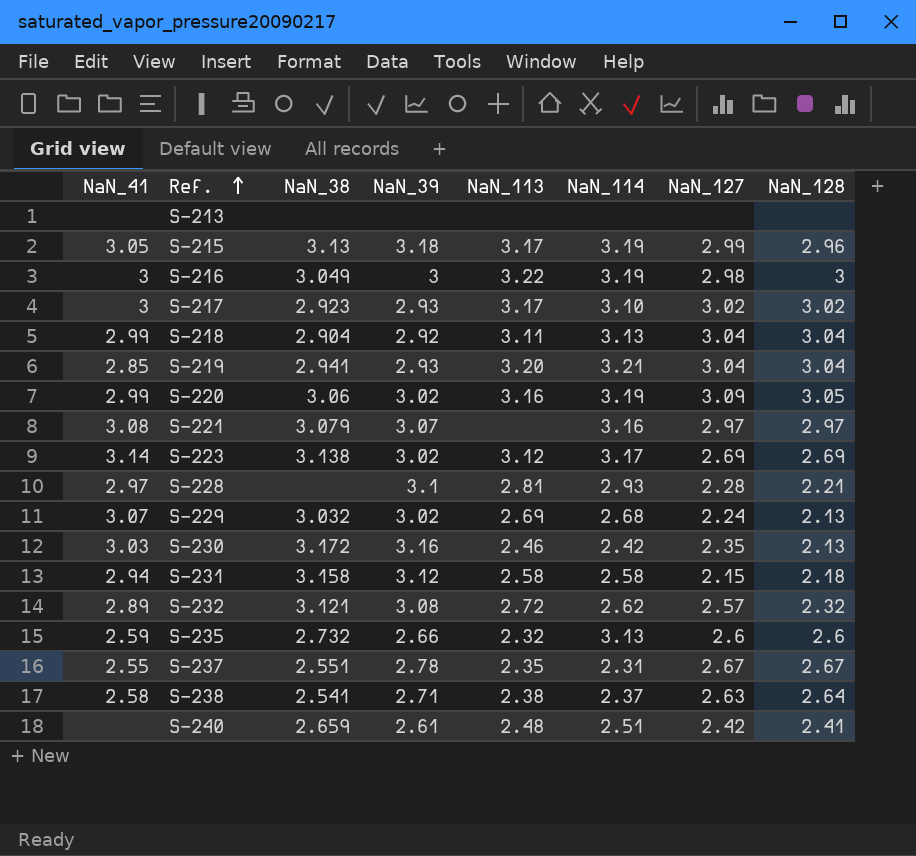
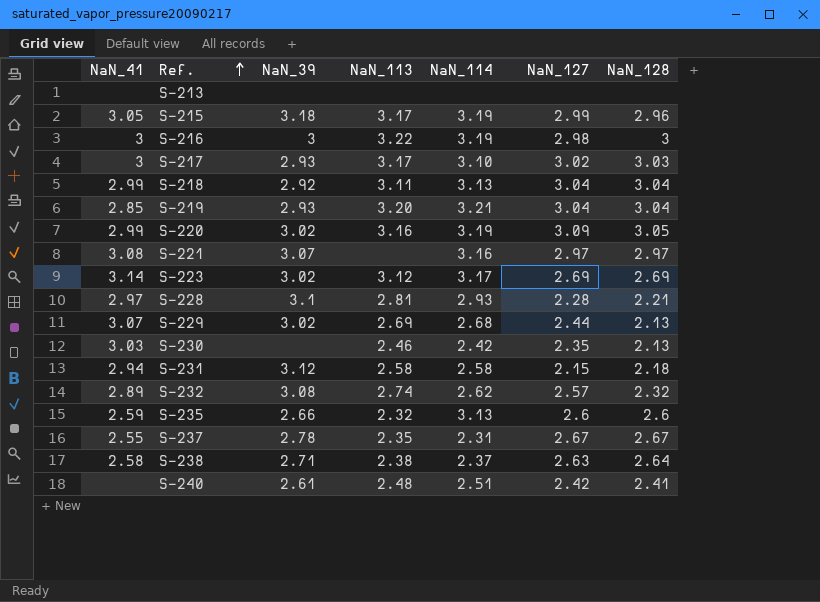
column NaN_38 | position: 3 -> none
S-217 | NaN_128: 3.02 -> 3.03
S-229 | NaN_127: 2.24 -> 2.44
S-230 | NaN_39: 3.16 -> none
S-232 | NaN_113: 2.72 -> 2.74

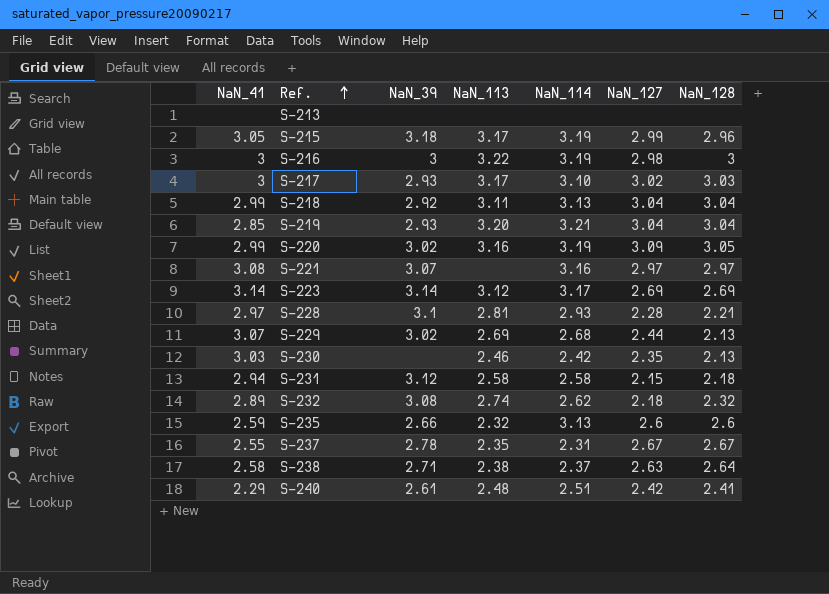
S-223 | NaN_39: 3.02 -> 3.14
S-232 | NaN_127: 2.57 -> 2.18
S-240 | NaN_41: none -> 2.29

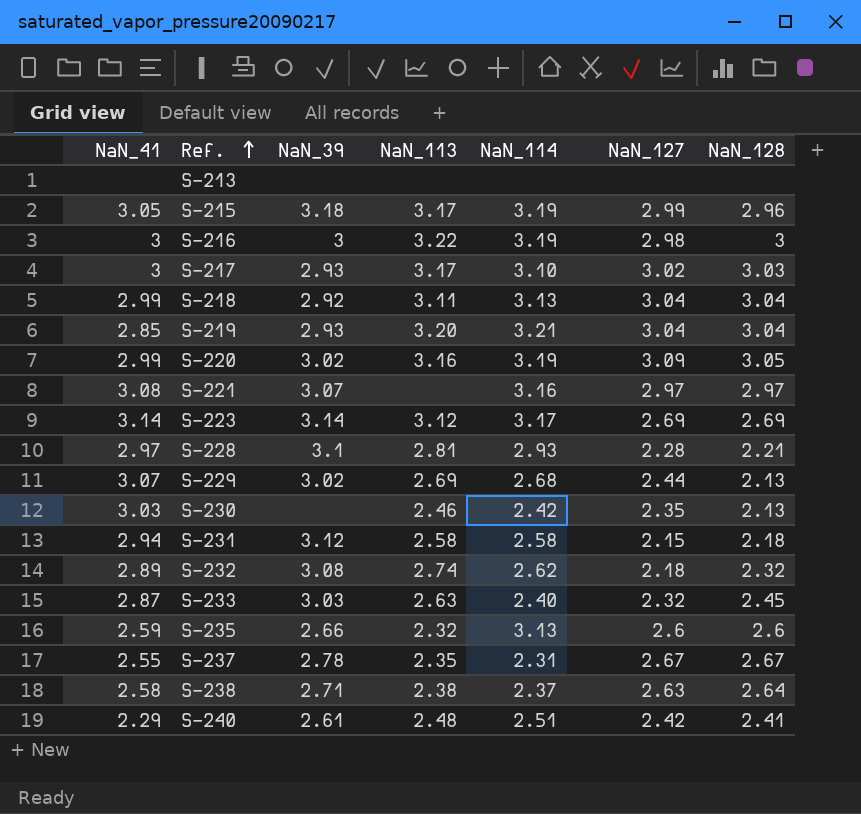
row S-233: none -> 2.87 | 3.03 | 2.63 | 2.40 | 2.32 | 2.45

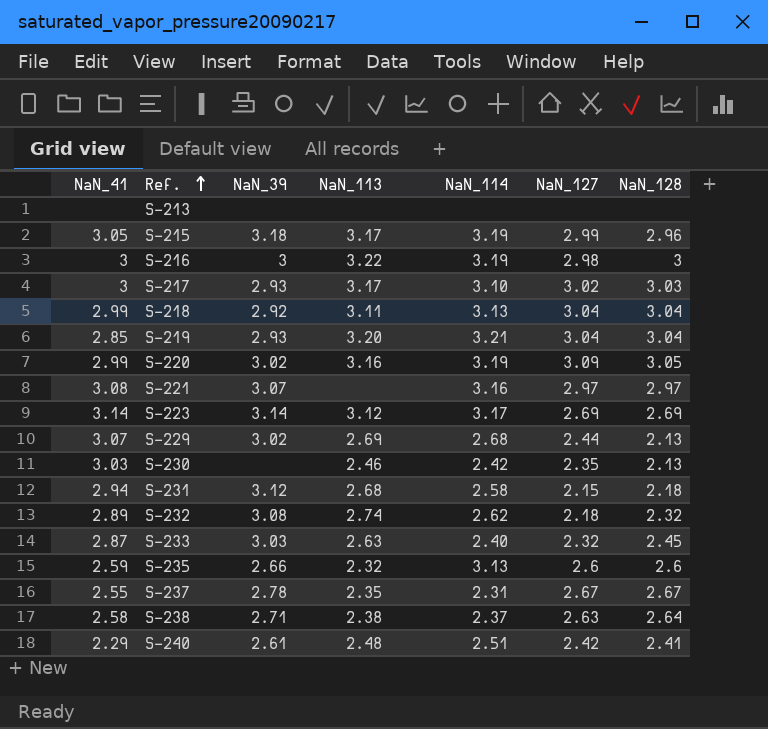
row S-228: 2.97 | 3.1 | 2.81 | 2.93 | 2.28 | 2.21 -> none
S-231 | NaN_113: 2.58 -> 2.68

